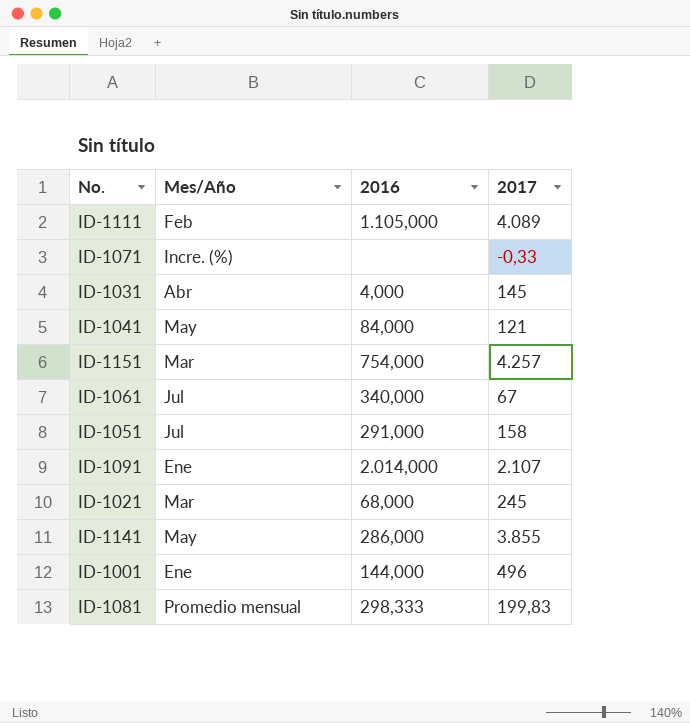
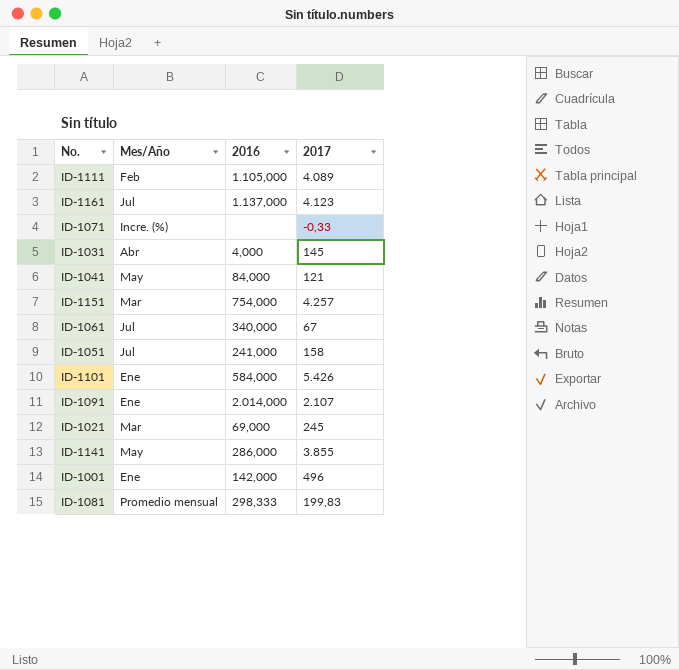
row ID-1161: none -> Jul | 1.137,000 | 4.123
ID-1051 | 2016: 291,000 -> 241,000
row ID-1101: none -> Ene | 584,000 | 5.426
ID-1021 | 2016: 68,000 -> 69,000
ID-1001 | 2016: 144,000 -> 142,000

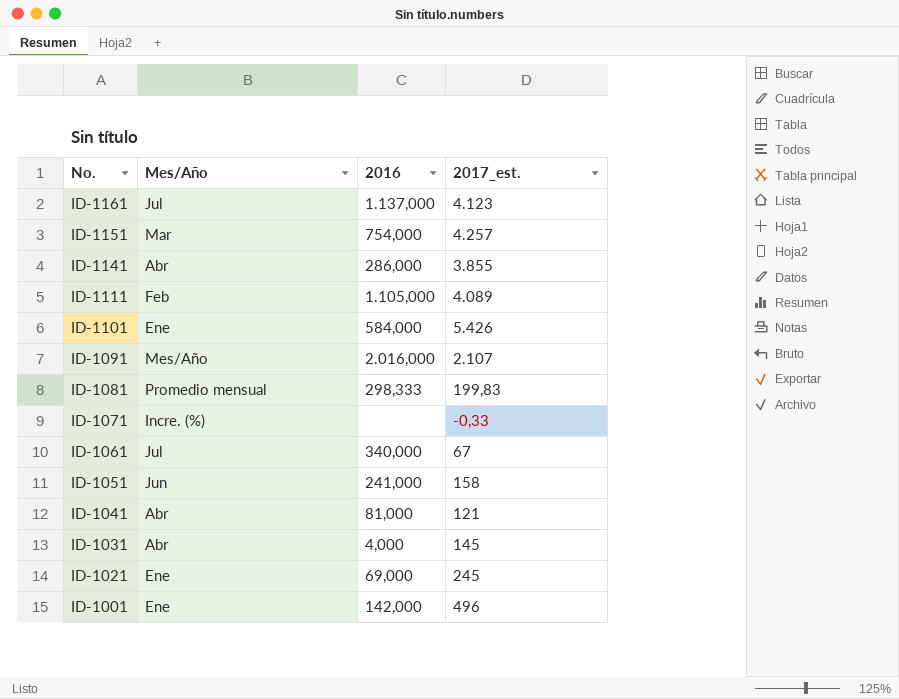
row order: none -> No. descending
column name: 2017 -> 2017_est.
ID-1141 | Mes/Año: May -> Abr
ID-1091 | Mes/Año: Ene -> Mes/Año
ID-1091 | 2016: 2.014,000 -> 2.016,000
ID-1051 | Mes/Año: Jul -> Jun
ID-1041 | Mes/Año: May -> Abr
ID-1041 | 2016: 84,000 -> 81,000
ID-1021 | Mes/Año: Mar -> Ene

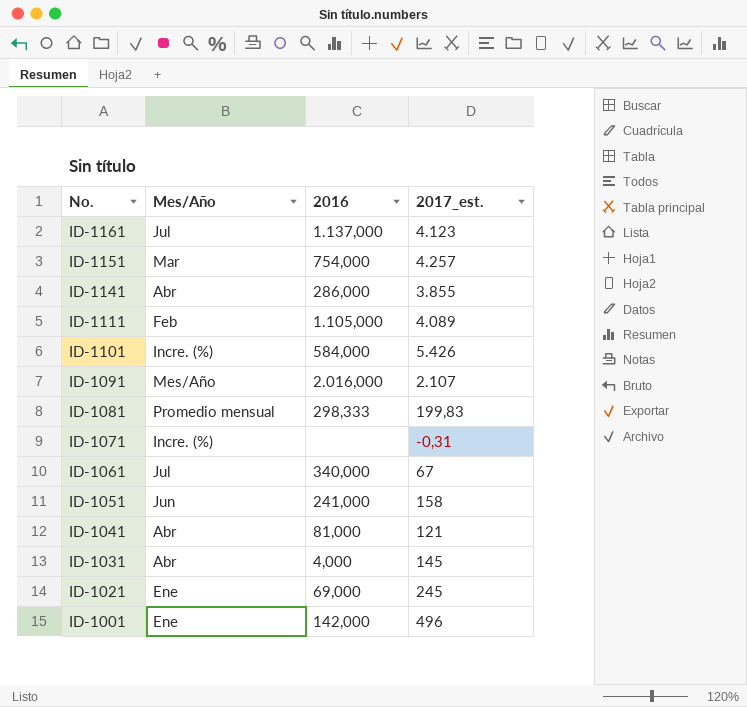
ID-1101 | Mes/Año: Ene -> Incre. (%)
ID-1071 | 2017_est.: -0,33 -> -0,31

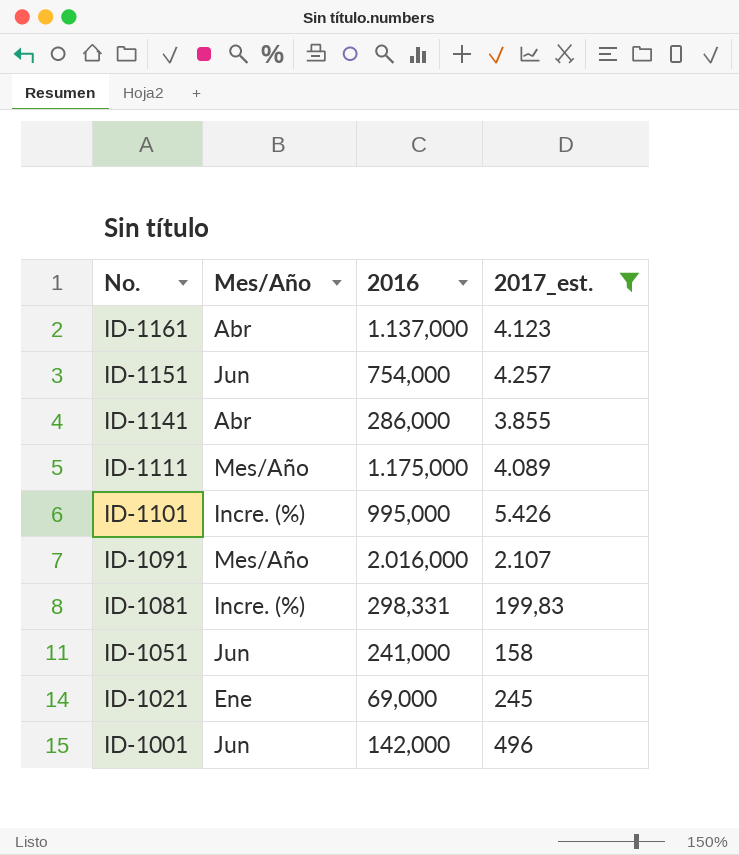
filter: none -> 2017_est. >= 158
ID-1161 | Mes/Año: Jul -> Abr
ID-1151 | Mes/Año: Mar -> Jun
ID-1111 | Mes/Año: Feb -> Mes/Año
ID-1111 | 2016: 1.105,000 -> 1.175,000
ID-1101 | 2016: 584,000 -> 995,000
ID-1081 | Mes/Año: Promedio mensual -> Incre. (%)
ID-1081 | 2016: 298,333 -> 298,331
ID-1001 | Mes/Año: Ene -> Jun

